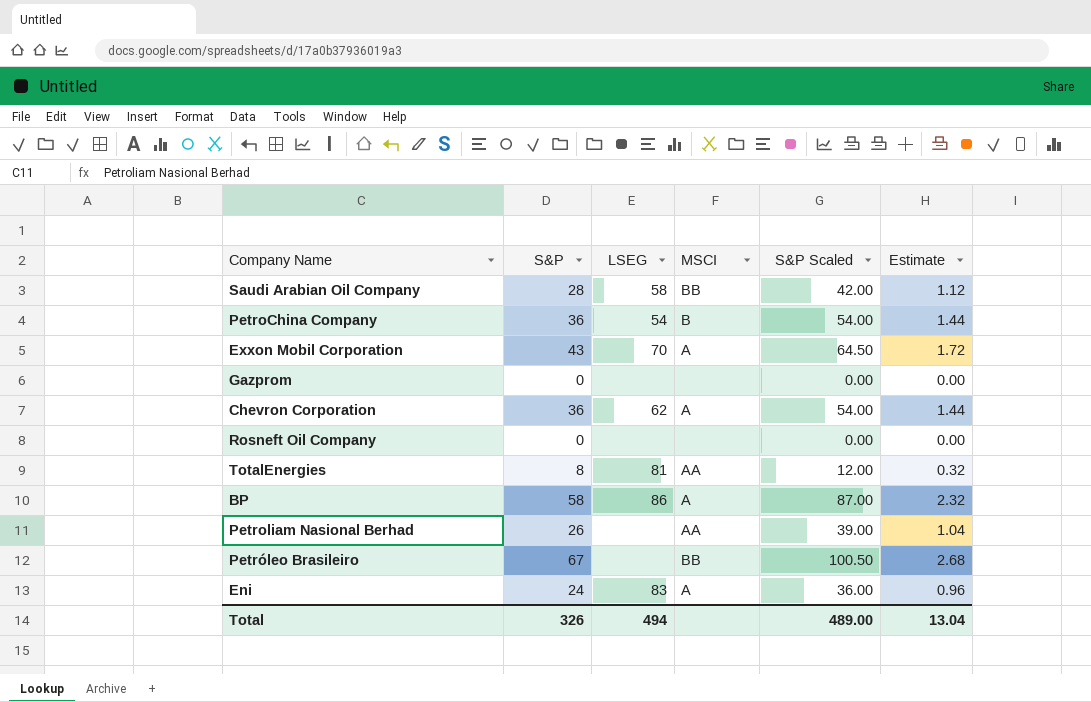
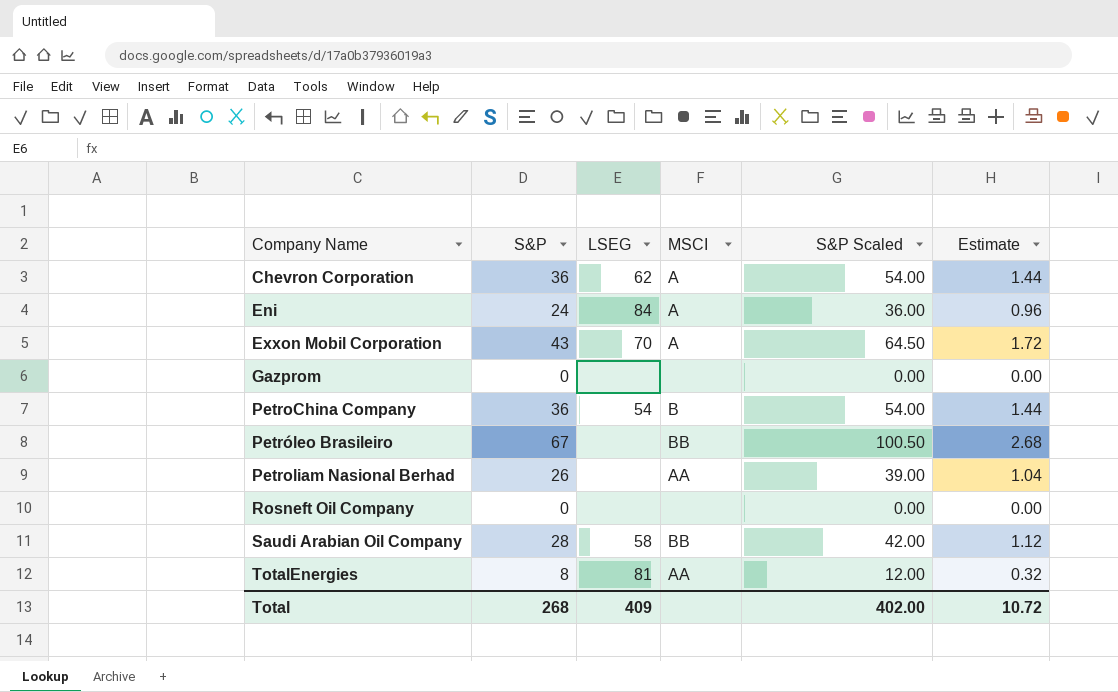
row order: none -> Company Name ascending
row BP: 58 | 86 | A | 87.00 | 2.32 -> none
Eni | LSEG: 83 -> 84
Total | S&P: 326 -> 268
Total | LSEG: 494 -> 409
Total | S&P Scaled: 489.00 -> 402.00
Total | Estimate: 13.04 -> 10.72

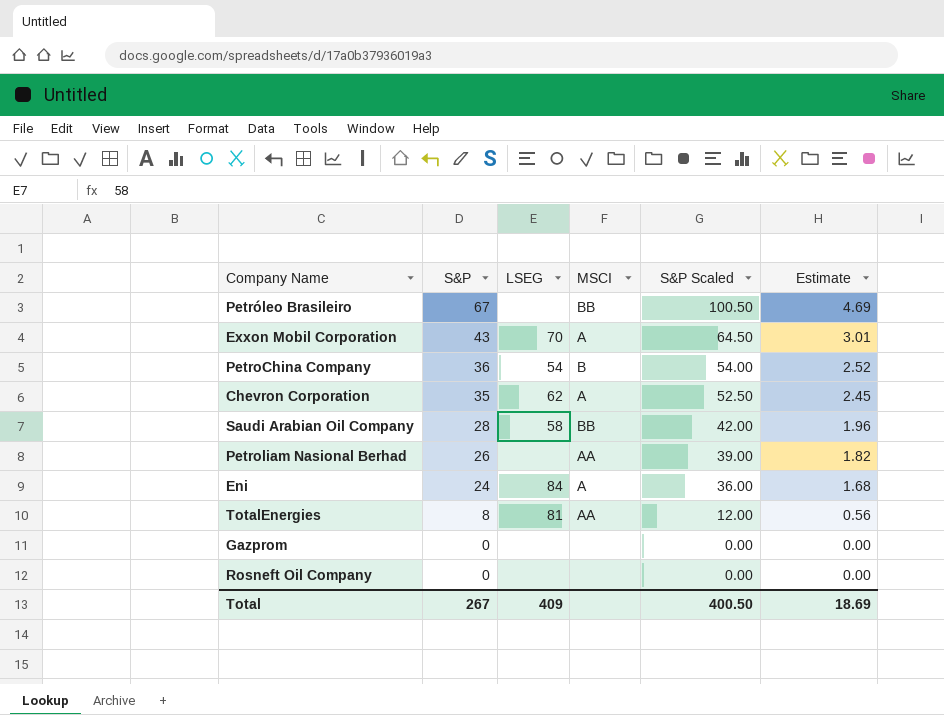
row order: Company Name ascending -> S&P descending
column Estimate | formula: [S&P] * 0.04 -> [S&P] * 0.07
Chevron Corporation | S&P: 36 -> 35
Chevron Corporation | S&P Scaled: 54.00 -> 52.50
Total | S&P: 268 -> 267
Total | S&P Scaled: 402.00 -> 400.50
Total | Estimate: 10.72 -> 18.69

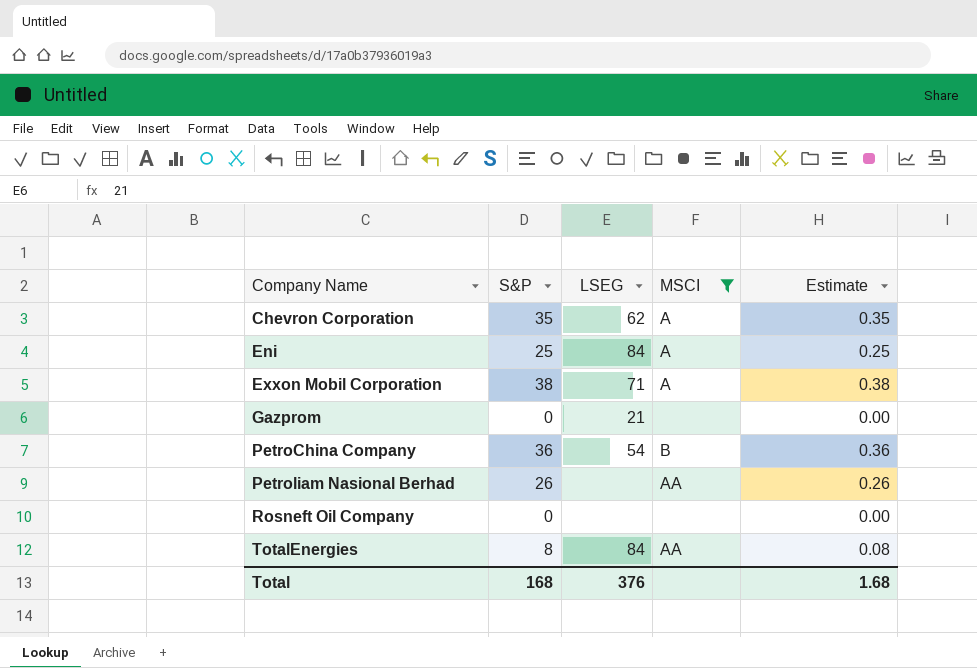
filter: none -> MSCI != BB
row order: S&P descending -> Company Name ascending
column S&P Scaled | formula: [S&P] * 1.5 -> none
column Estimate | formula: [S&P] * 0.07 -> [S&P] * 0.01
Eni | S&P: 24 -> 25
Exxon Mobil Corporation | S&P: 43 -> 38
Exxon Mobil Corporation | LSEG: 70 -> 71
Gazprom | LSEG: none -> 21
TotalEnergies | LSEG: 81 -> 84
Total | S&P: 267 -> 168
Total | LSEG: 409 -> 376
Total | Estimate: 18.69 -> 1.68

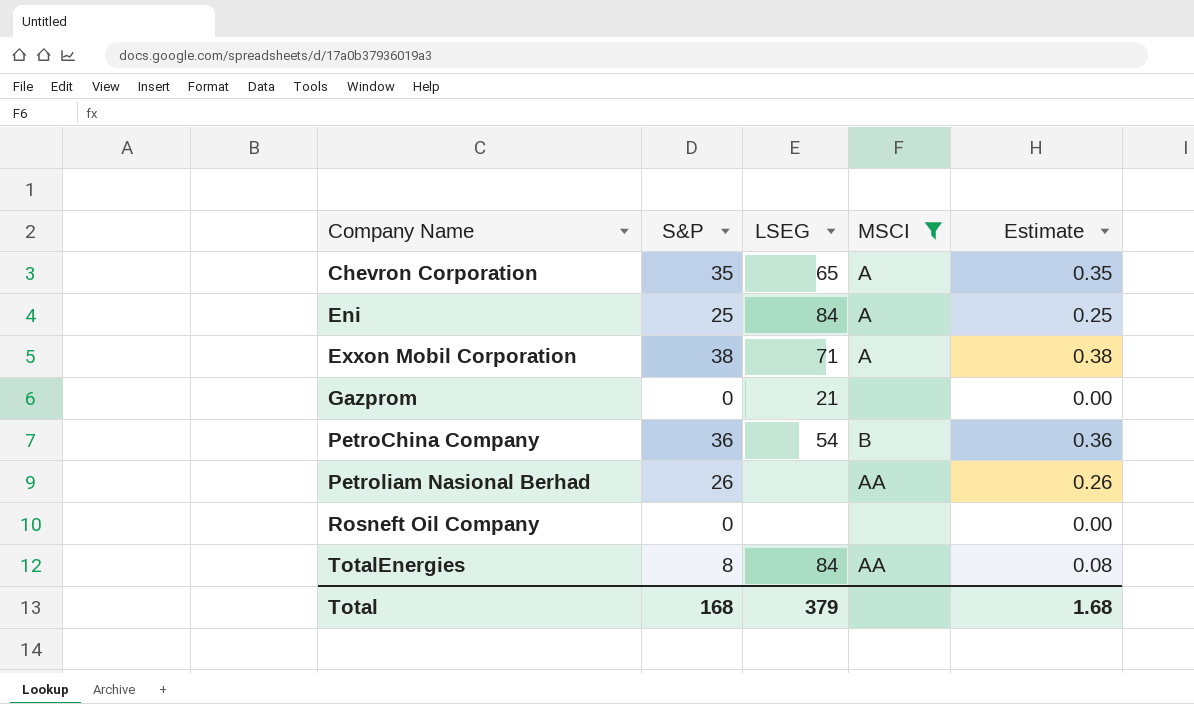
Chevron Corporation | LSEG: 62 -> 65
Total | LSEG: 376 -> 379

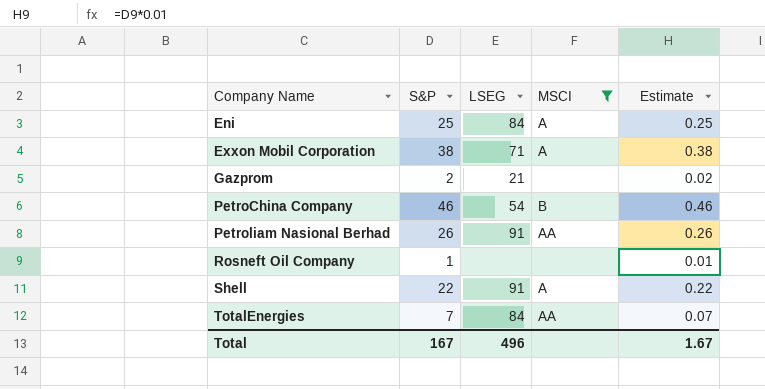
row Chevron Corporation: 35 | 65 | A | 0.35 -> none
Gazprom | S&P: 0 -> 2
Gazprom | Estimate: 0.00 -> 0.02
PetroChina Company | S&P: 36 -> 46
PetroChina Company | Estimate: 0.36 -> 0.46
Petroliam Nasional Berhad | LSEG: none -> 91
Rosneft Oil Company | S&P: 0 -> 1
Rosneft Oil Company | Estimate: 0.00 -> 0.01
row Shell: none -> 22 | 91 | A | 0.22
TotalEnergies | S&P: 8 -> 7
TotalEnergies | Estimate: 0.08 -> 0.07
Total | S&P: 168 -> 167
Total | LSEG: 379 -> 496
Total | Estimate: 1.68 -> 1.67

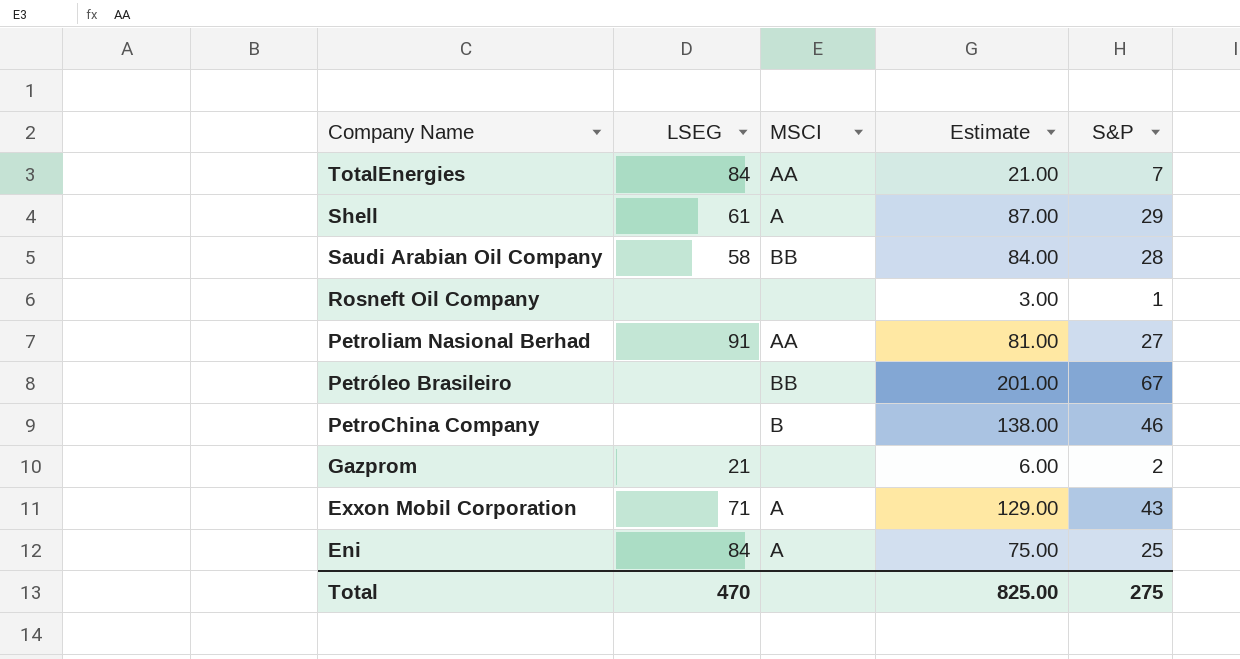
filter: MSCI != BB -> none
row order: Company Name ascending -> Company Name descending
column Estimate | formula: [S&P] * 0.01 -> [S&P] * 3
column S&P | position: 2 -> 5
Shell | LSEG: 91 -> 61
Shell | S&P: 22 -> 29
Petroliam Nasional Berhad | S&P: 26 -> 27
PetroChina Company | LSEG: 54 -> none
Exxon Mobil Corporation | S&P: 38 -> 43
Total | LSEG: 496 -> 470
Total | Estimate: 1.67 -> 825.00
Total | S&P: 167 -> 275

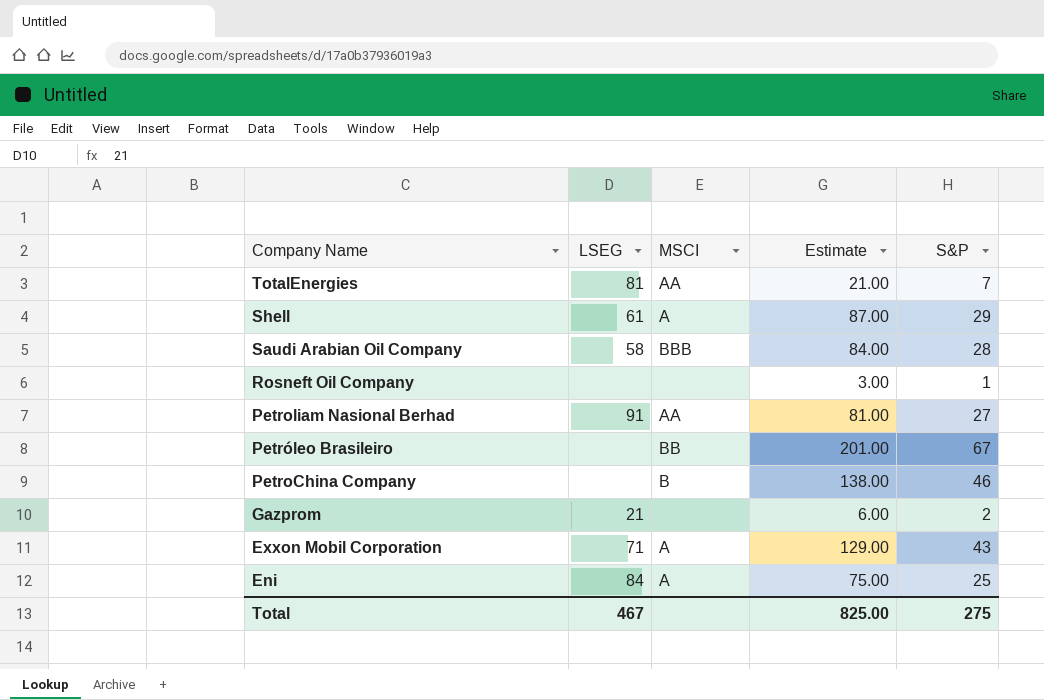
TotalEnergies | LSEG: 84 -> 81
Saudi Arabian Oil Company | MSCI: BB -> BBB
Total | LSEG: 470 -> 467

